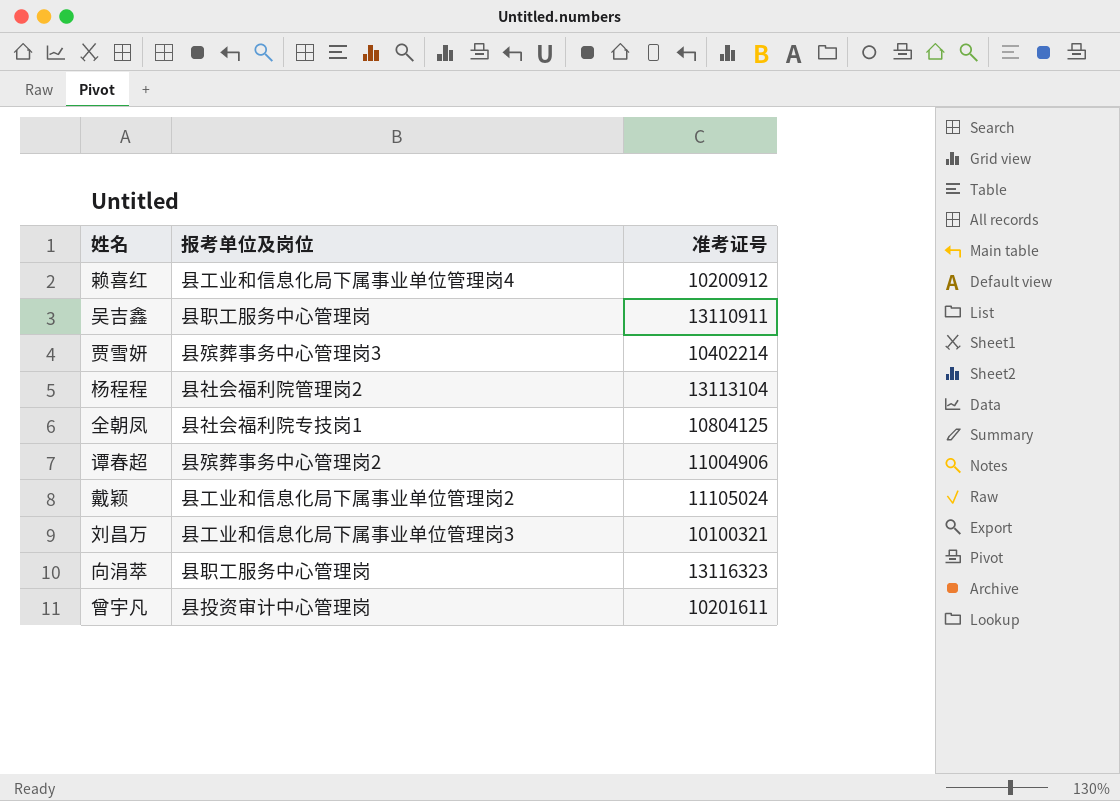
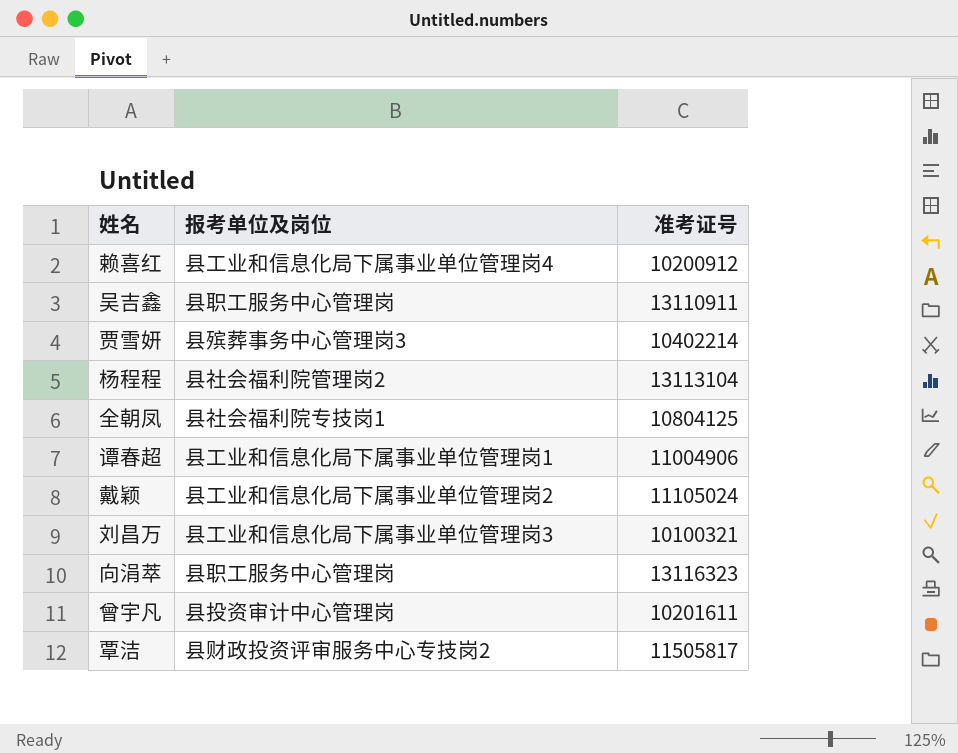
谭春超 | 报考单位及岗位: 县殡葬事务中心管理岗2 -> 县工业和信息化局下属事业单位管理岗1
row 覃洁: none -> 县财政投资评审服务中心专技岗2 | 11505817

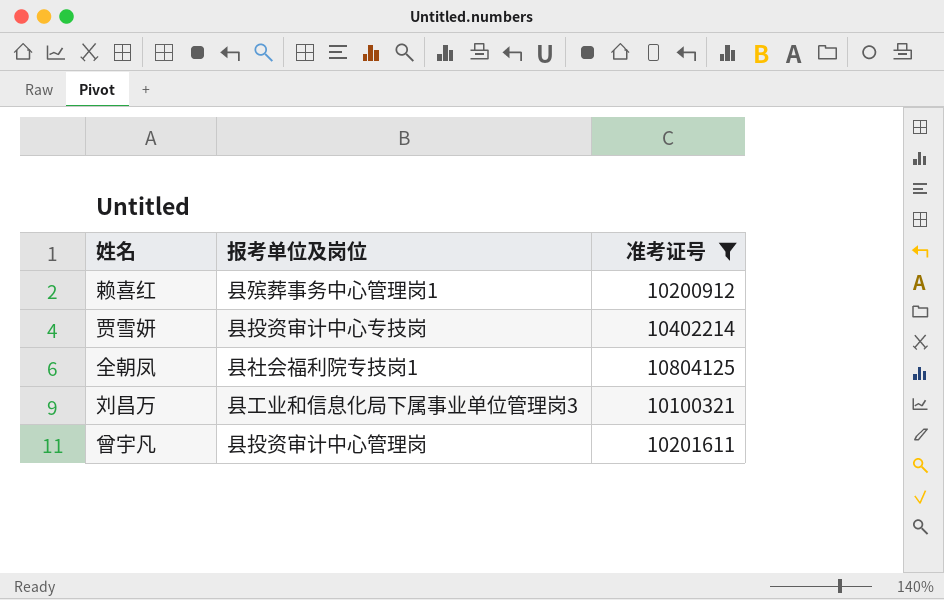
filter: none -> 准考证号 <= 10804125
赖喜红 | 报考单位及岗位: 县工业和信息化局下属事业单位管理岗4 -> 县殡葬事务中心管理岗1
贾雪妍 | 报考单位及岗位: 县殡葬事务中心管理岗3 -> 县投资审计中心专技岗

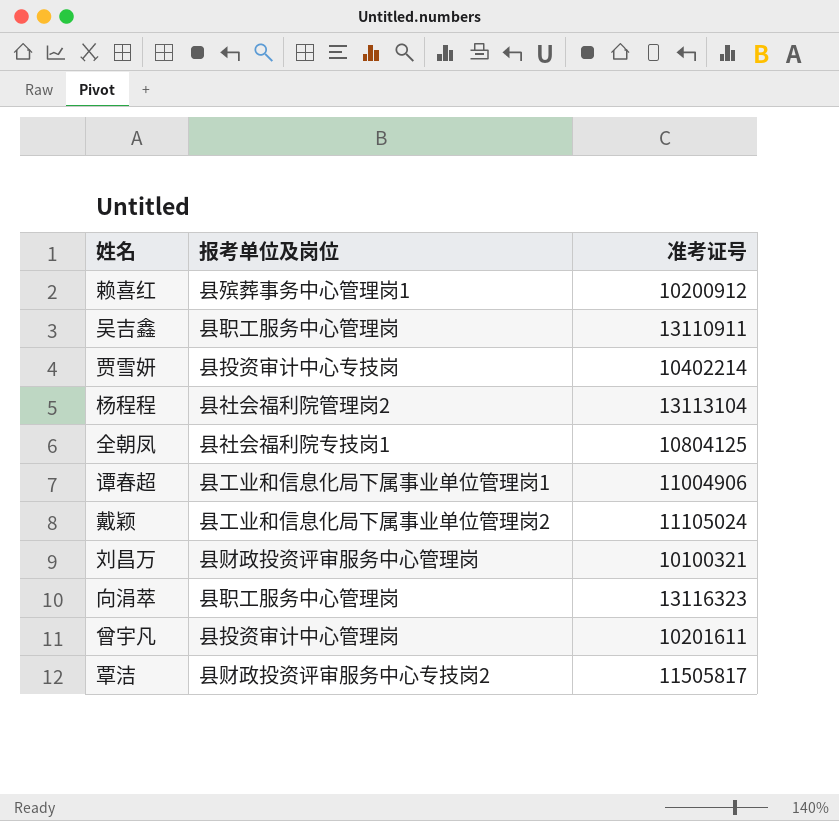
filter: 准考证号 <= 10804125 -> none
刘昌万 | 报考单位及岗位: 县工业和信息化局下属事业单位管理岗3 -> 县财政投资评审服务中心管理岗

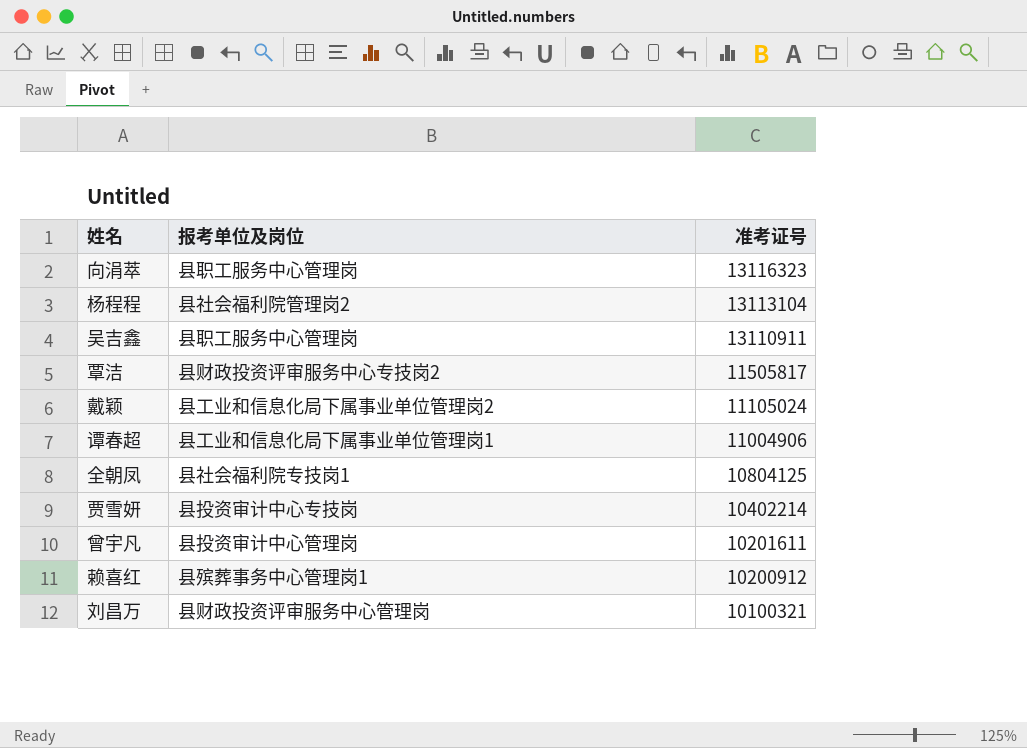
row order: none -> 准考证号 descending

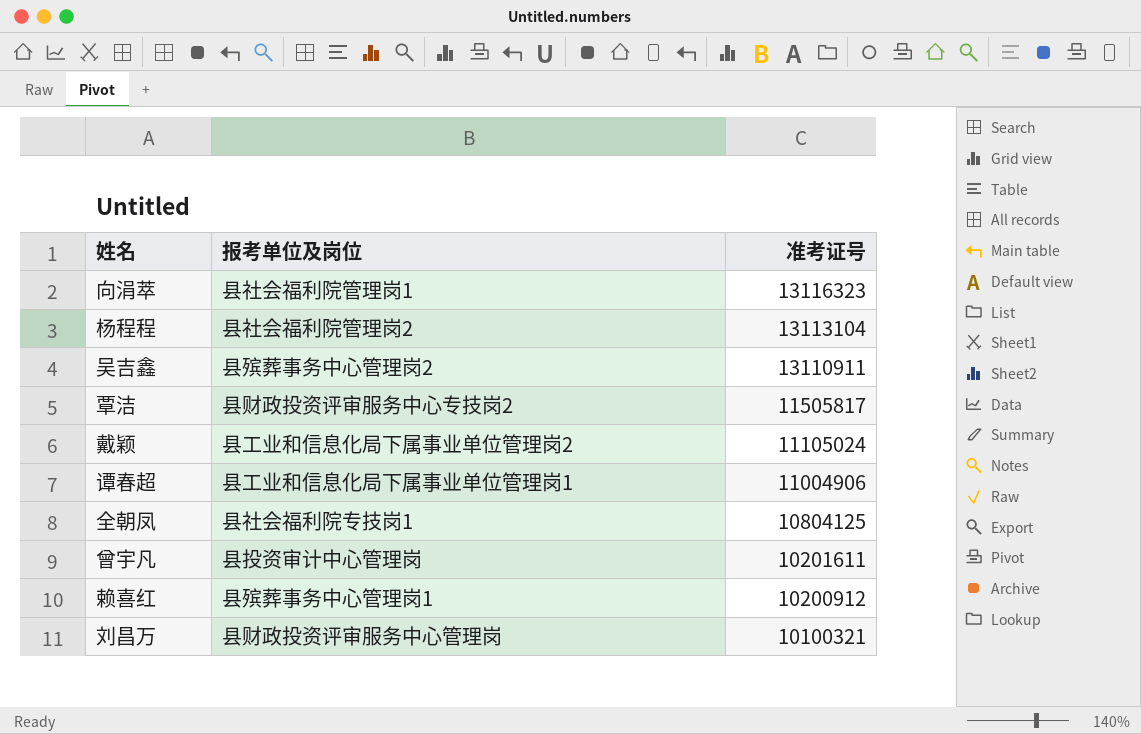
row 贾雪妍: 县投资审计中心专技岗 | 10402214 -> none
向涓萃 | 报考单位及岗位: 县职工服务中心管理岗 -> 县社会福利院管理岗1
吴吉鑫 | 报考单位及岗位: 县职工服务中心管理岗 -> 县殡葬事务中心管理岗2

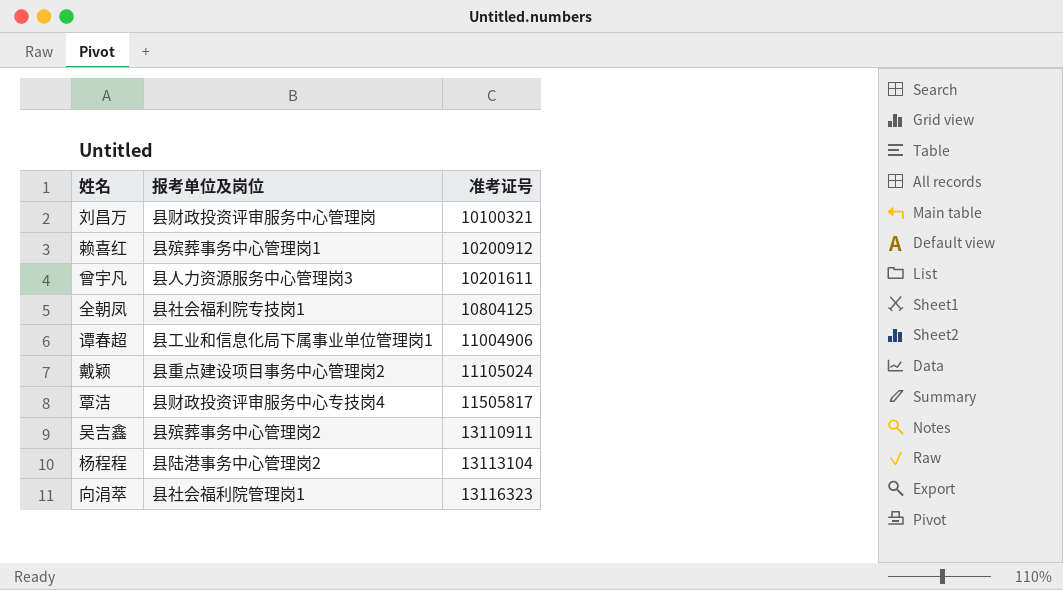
row order: 准考证号 descending -> 准考证号 ascending
曾宇凡 | 报考单位及岗位: 县投资审计中心管理岗 -> 县人力资源服务中心管理岗3
戴颖 | 报考单位及岗位: 县工业和信息化局下属事业单位管理岗2 -> 县重点建设项目事务中心管理岗2
覃洁 | 报考单位及岗位: 县财政投资评审服务中心专技岗2 -> 县财政投资评审服务中心专技岗4
杨程程 | 报考单位及岗位: 县社会福利院管理岗2 -> 县陆港事务中心管理岗2

